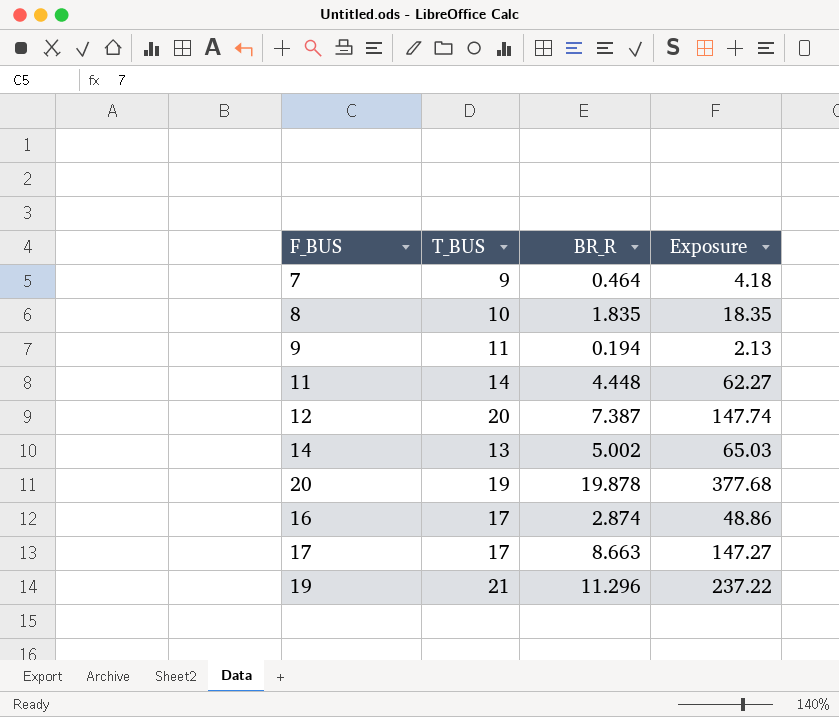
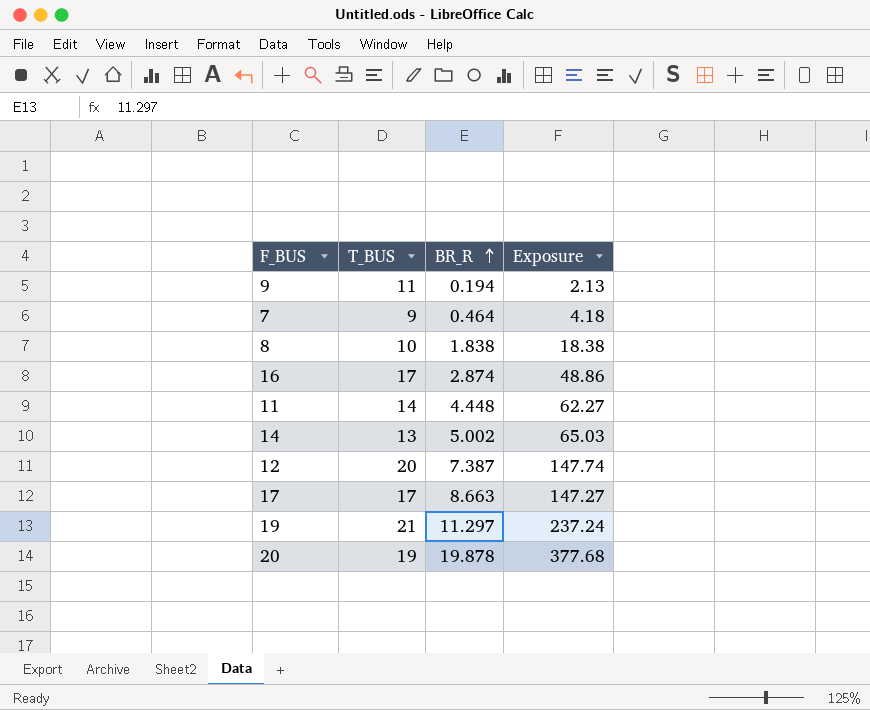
row order: none -> BR_R ascending
8 | BR_R: 1.835 -> 1.838
8 | Exposure: 18.35 -> 18.38
19 | BR_R: 11.296 -> 11.297
19 | Exposure: 237.22 -> 237.24

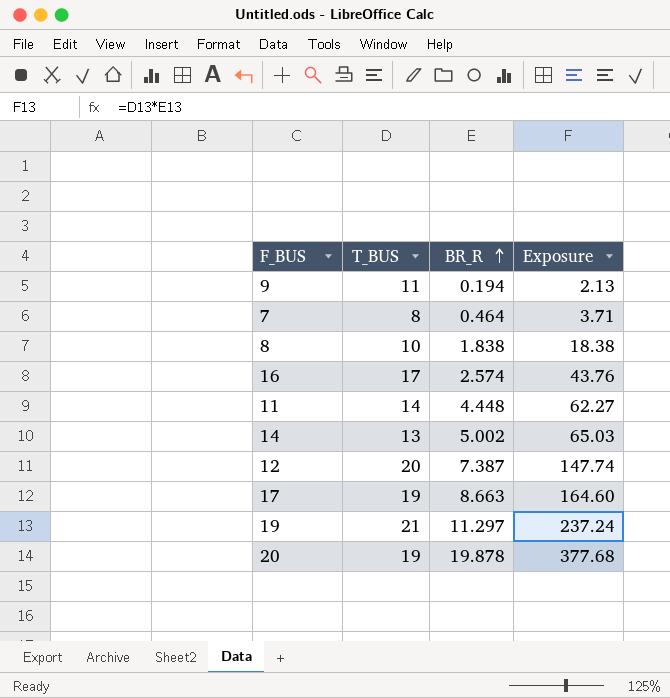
7 | T_BUS: 9 -> 8
7 | Exposure: 4.18 -> 3.71
16 | BR_R: 2.874 -> 2.574
16 | Exposure: 48.86 -> 43.76
17 | T_BUS: 17 -> 19
17 | Exposure: 147.27 -> 164.60

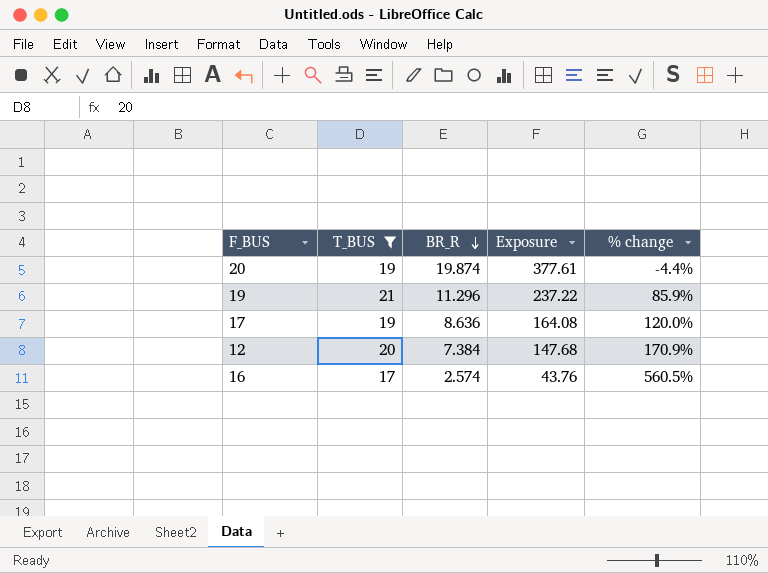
filter: none -> T_BUS >= 17
row order: BR_R ascending -> BR_R descending
column % change | formula: none -> ([T_BUS] - [BR_R]) / [BR_R]
20 | BR_R: 19.878 -> 19.874
20 | Exposure: 377.68 -> 377.61
19 | BR_R: 11.297 -> 11.296
19 | Exposure: 237.24 -> 237.22
17 | BR_R: 8.663 -> 8.636
17 | Exposure: 164.60 -> 164.08
12 | BR_R: 7.387 -> 7.384
12 | Exposure: 147.74 -> 147.68

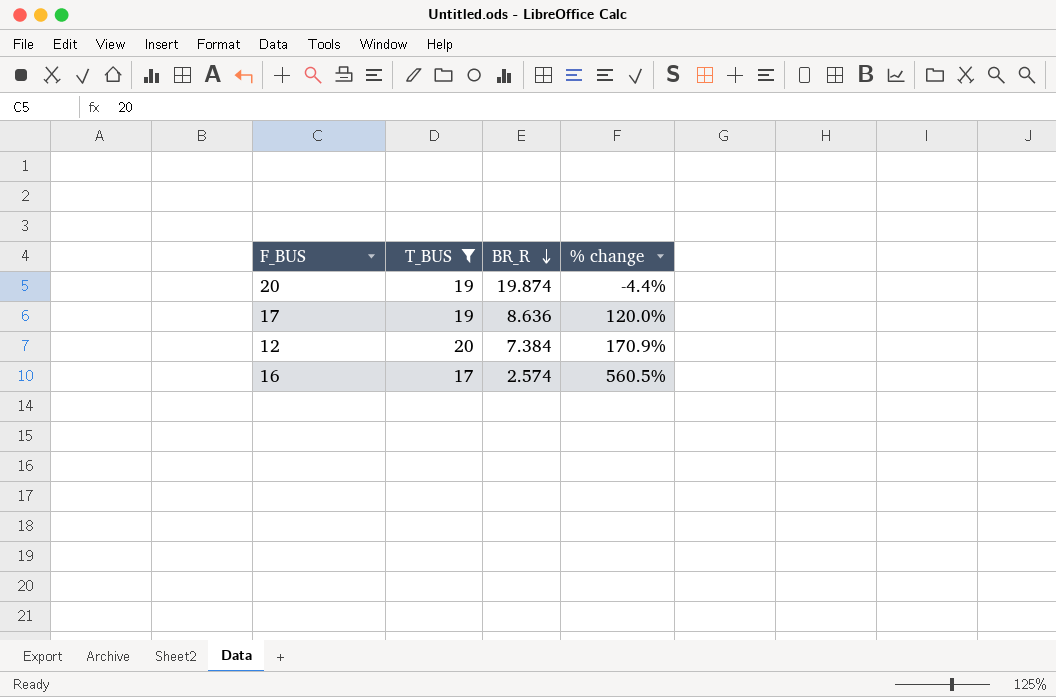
column Exposure | formula: [T_BUS] * [BR_R] -> none
row 19: 21 | 11.296 | 237.22 | 85.9% -> none

